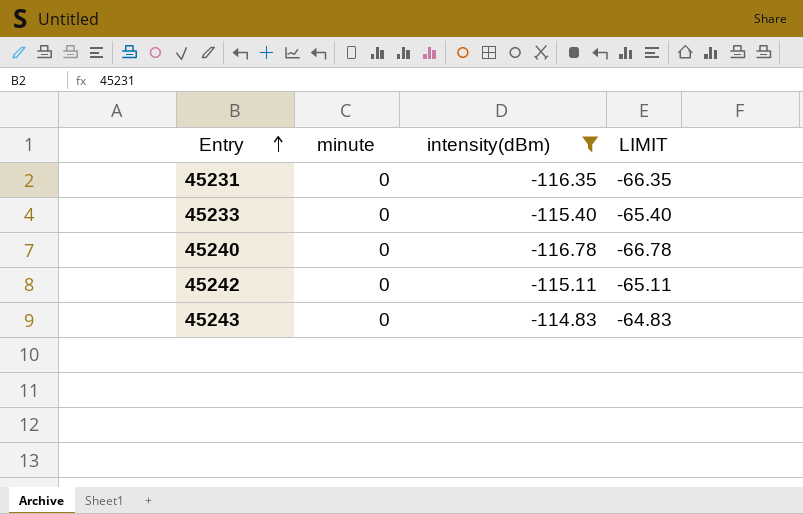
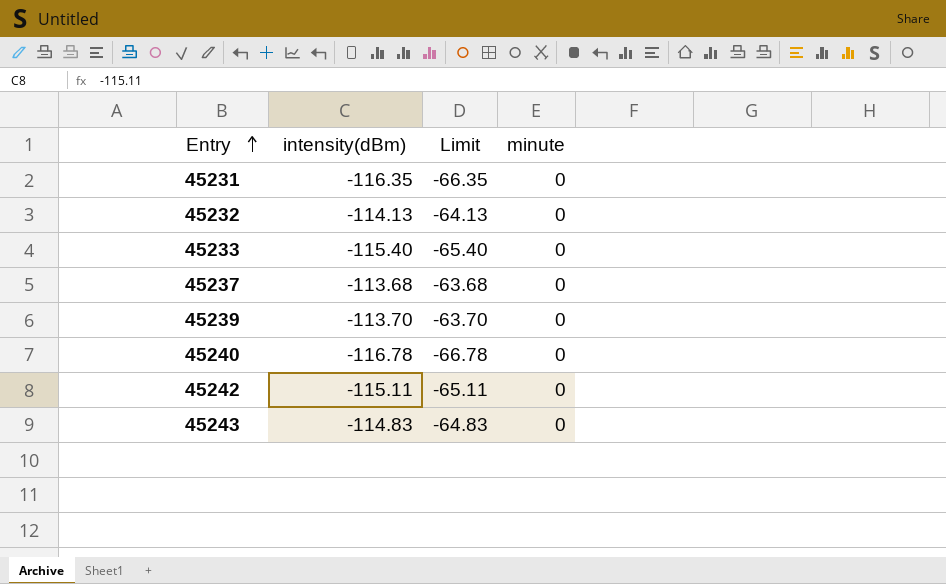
filter: intensity(dBm) <= -114.83 -> none
column name: LIMIT -> Limit
column minute | position: 2 -> 4

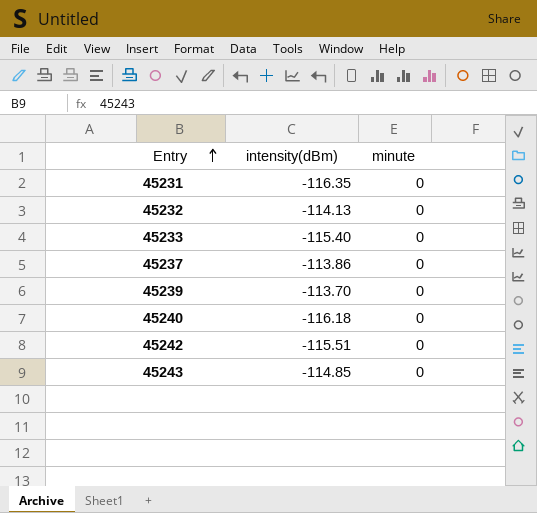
column Limit | formula: [intensity(dBm)] + 50 -> none
45237 | intensity(dBm): -113.68 -> -113.86
45240 | intensity(dBm): -116.78 -> -116.18
45242 | intensity(dBm): -115.11 -> -115.51
45243 | intensity(dBm): -114.83 -> -114.85

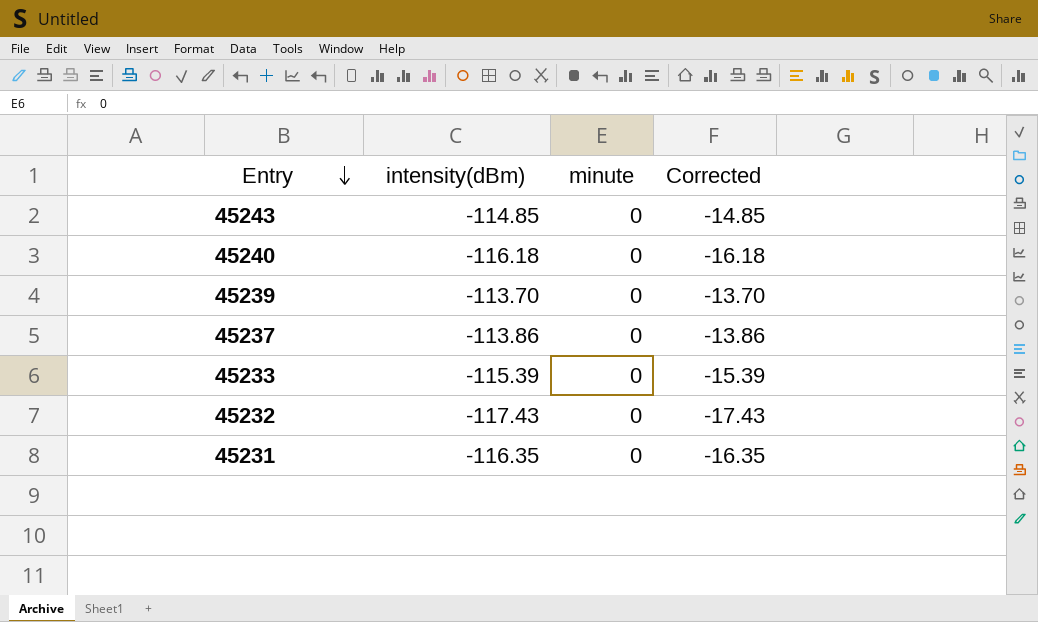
row order: Entry ascending -> Entry descending
column Corrected | formula: none -> [intensity(dBm)] + 100
row 45242: -115.51 | 0 -> none
45233 | intensity(dBm): -115.40 -> -115.39
45232 | intensity(dBm): -114.13 -> -117.43

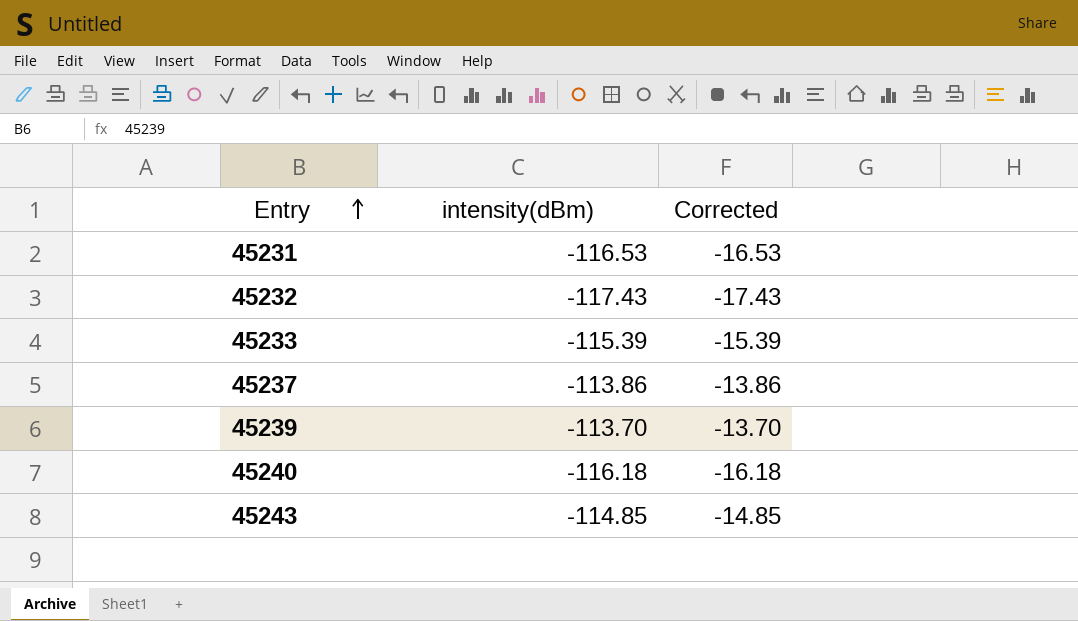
row order: Entry descending -> Entry ascending
column minute | position: 3 -> none
45231 | intensity(dBm): -116.35 -> -116.53
45231 | Corrected: -16.35 -> -16.53

